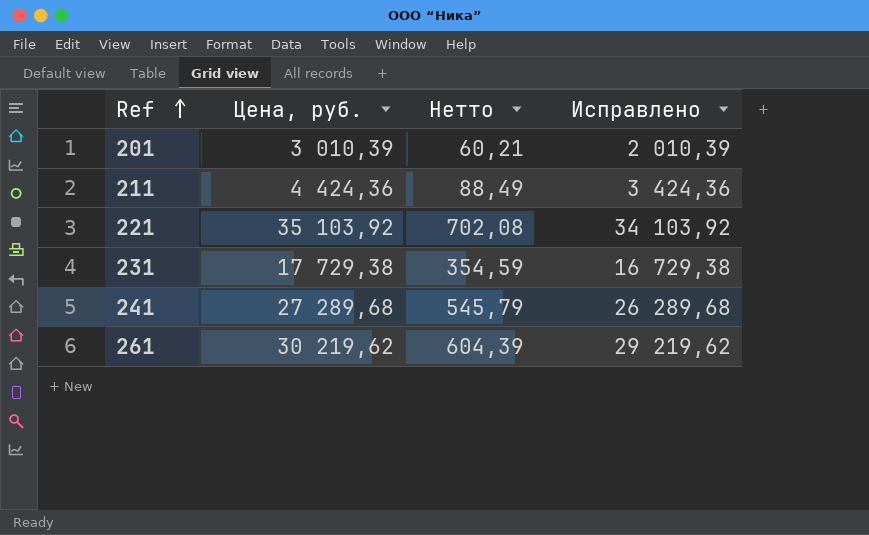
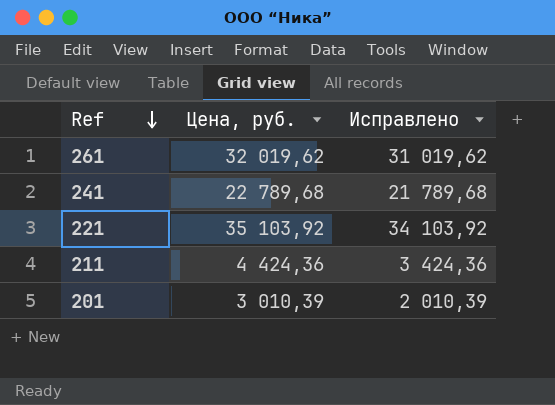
row order: Ref ascending -> Ref descending
column Нетто | formula: [Цена, руб.] * 0,02 -> none
row 231: 17 729,38 | 354,59 | 16 729,38 -> none
261 | Цена, руб.: 30 219,62 -> 32 019,62
261 | Исправлено: 29 219,62 -> 31 019,62
241 | Цена, руб.: 27 289,68 -> 22 789,68
241 | Исправлено: 26 289,68 -> 21 789,68

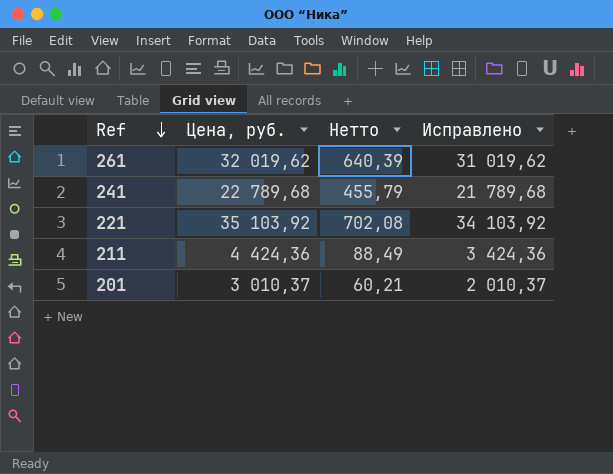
column Нетто | formula: none -> [Цена, руб.] * 0,02
201 | Цена, руб.: 3 010,39 -> 3 010,37
201 | Исправлено: 2 010,39 -> 2 010,37

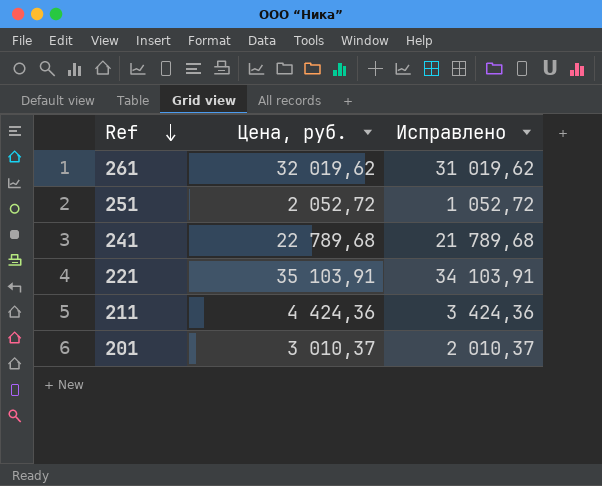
column Нетто | formula: [Цена, руб.] * 0,02 -> none
row 251: none -> 2 052,72 | 1 052,72
221 | Цена, руб.: 35 103,92 -> 35 103,91
221 | Исправлено: 34 103,92 -> 34 103,91

